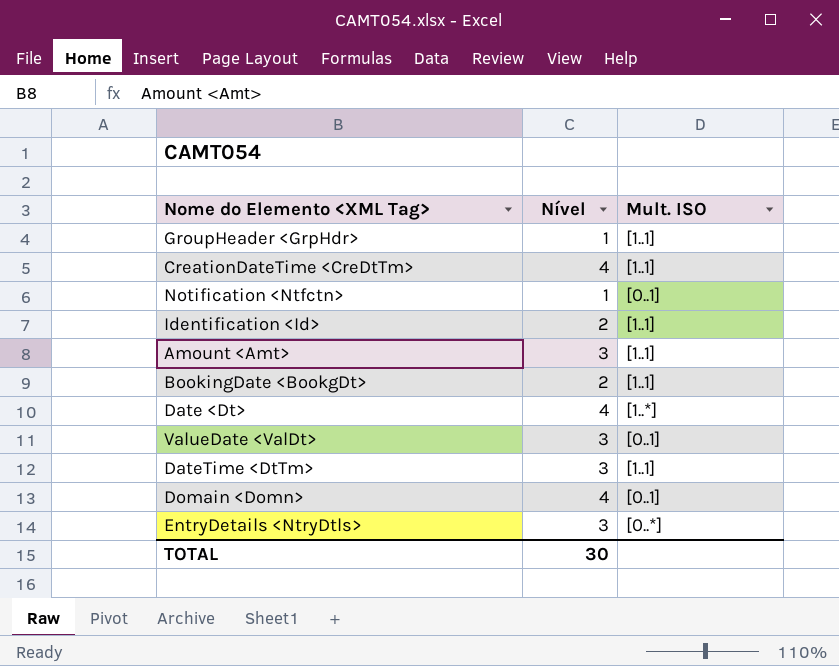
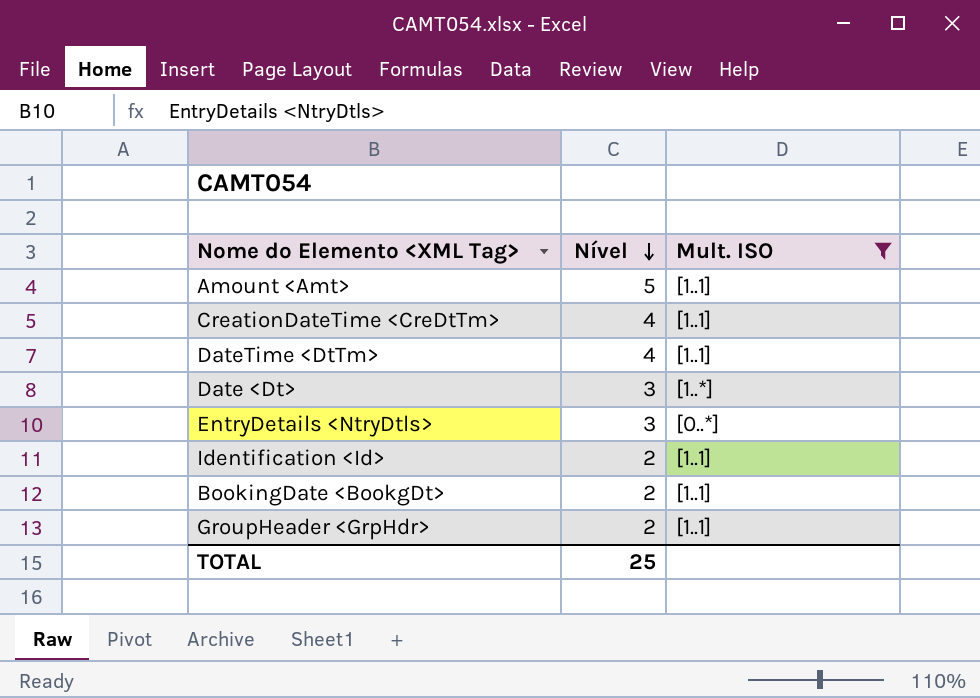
filter: none -> Mult. ISO != [0..1]
row order: none -> Nível descending
Amount <Amt> | Nível: 3 -> 5
DateTime <DtTm> | Nível: 3 -> 4
Date <Dt> | Nível: 4 -> 3
GroupHeader <GrpHdr> | Nível: 1 -> 2
TOTAL | Nível: 30 -> 25

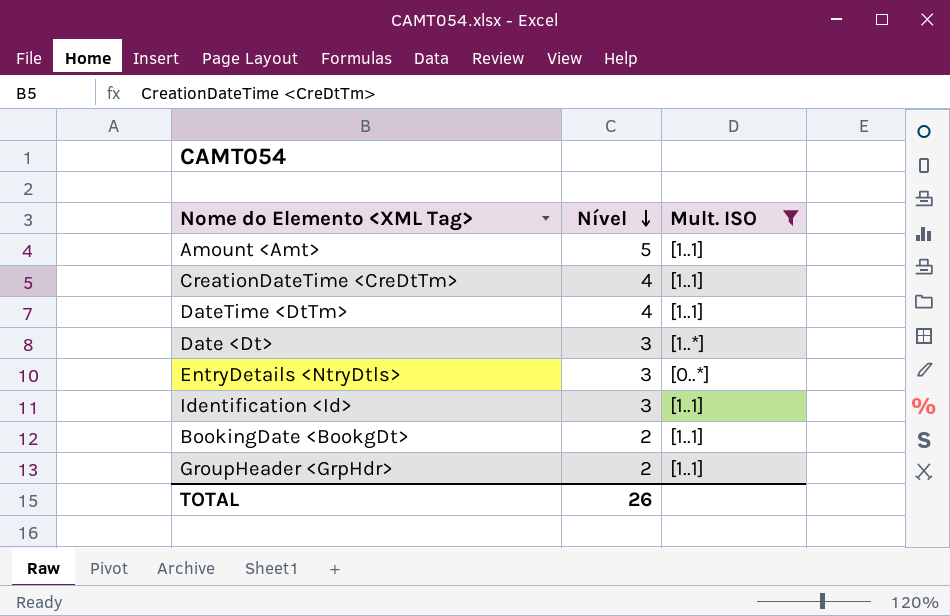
Identification <Id> | Nível: 2 -> 3
TOTAL | Nível: 25 -> 26

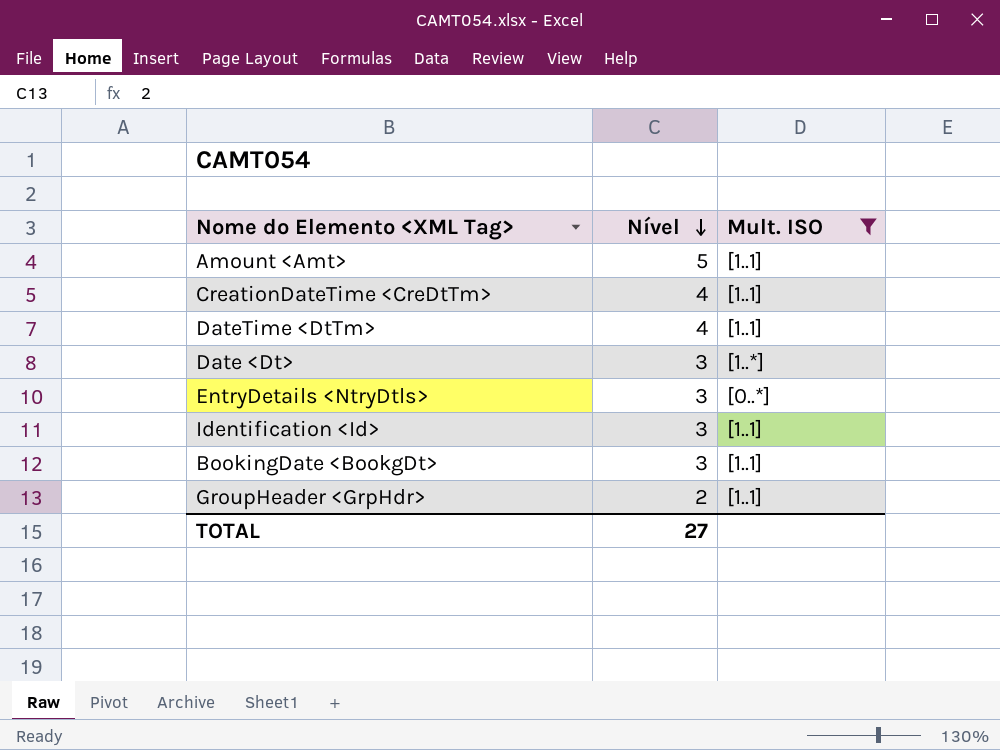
BookingDate <BookgDt> | Nível: 2 -> 3
TOTAL | Nível: 26 -> 27

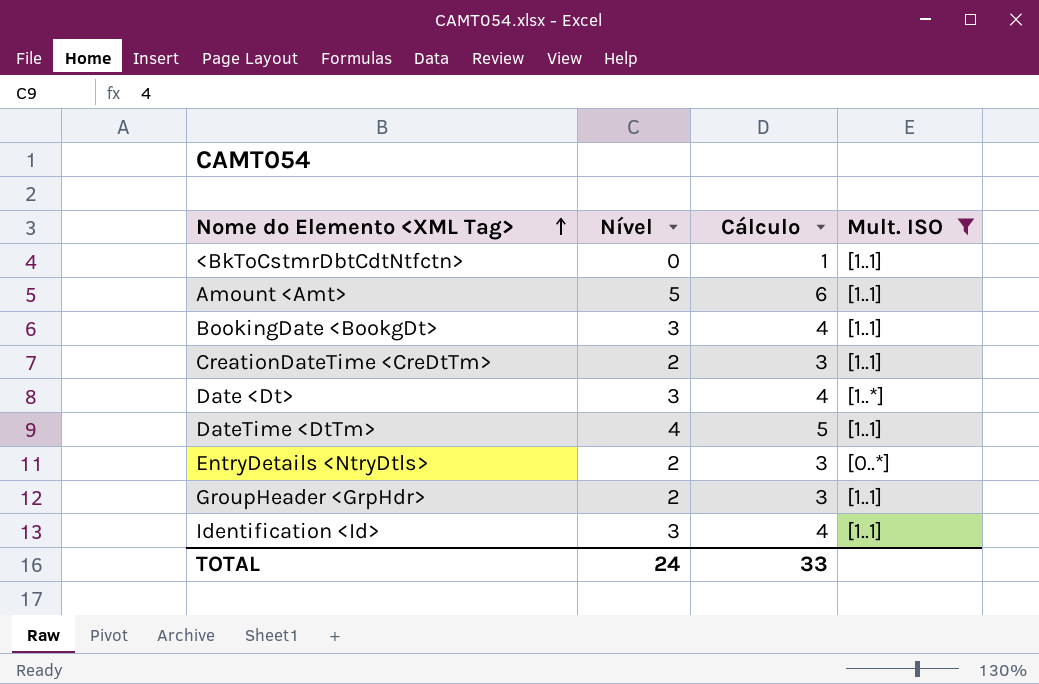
row order: Nível descending -> Nome do Elemento <XML Tag> ascending
column Cálculo | formula: none -> [Nível] + 1
row <BkToCstmrDbtCdtNtfctn>: none -> 0 | 1 | [1..1]
CreationDateTime <CreDtTm> | Nível: 4 -> 2
EntryDetails <NtryDtls> | Nível: 3 -> 2
TOTAL | Nível: 27 -> 24

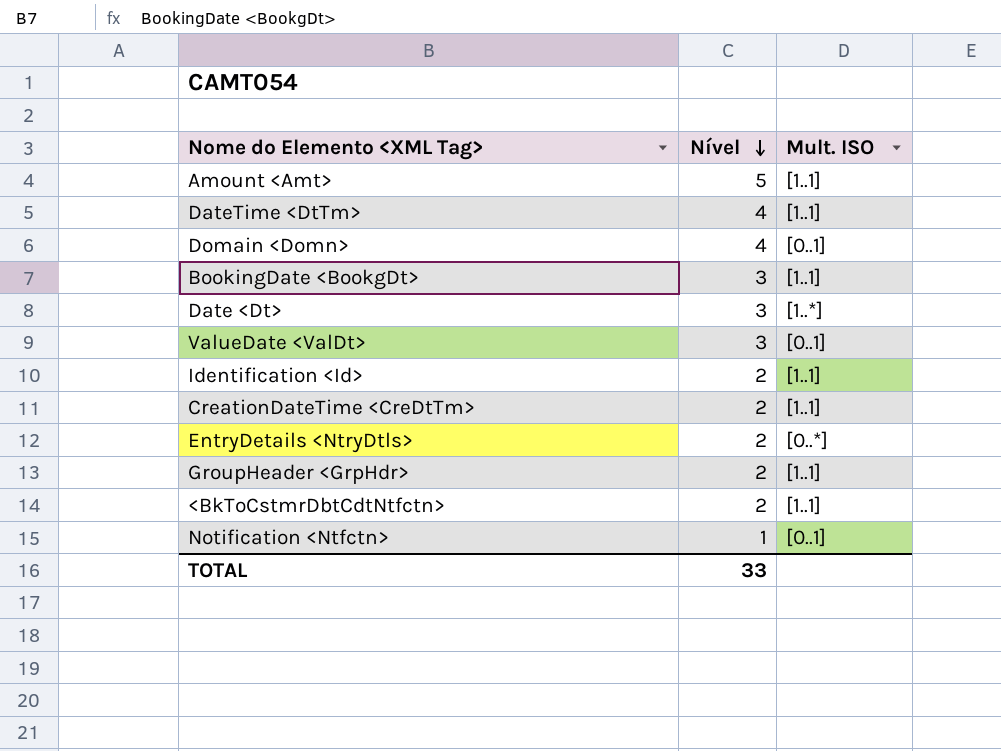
filter: Mult. ISO != [0..1] -> none
row order: Nome do Elemento <XML Tag> ascending -> Nível descending
column Cálculo | formula: [Nível] + 1 -> none
Identification <Id> | Nível: 3 -> 2
<BkToCstmrDbtCdtNtfctn> | Nível: 0 -> 2
TOTAL | Nível: 24 -> 33

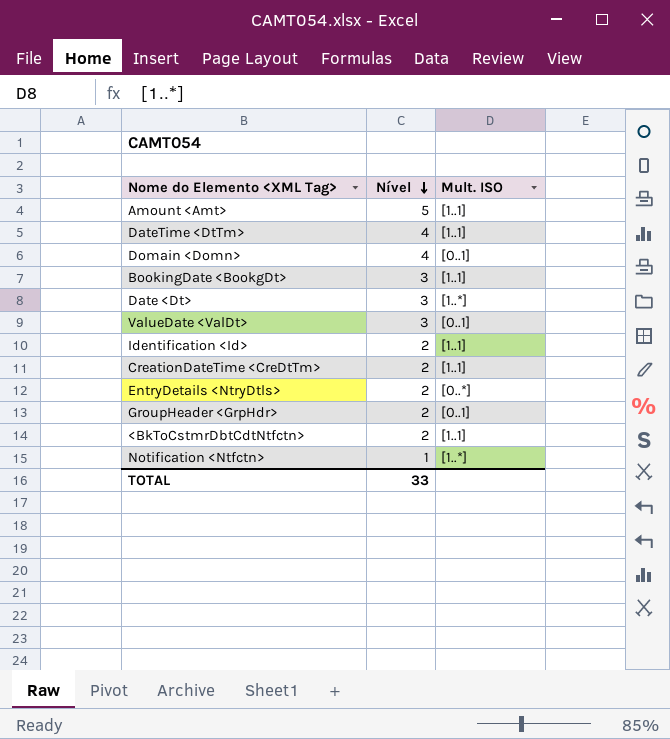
GroupHeader <GrpHdr> | Mult. ISO: [1..1] -> [0..1]
Notification <Ntfctn> | Mult. ISO: [0..1] -> [1..*]

